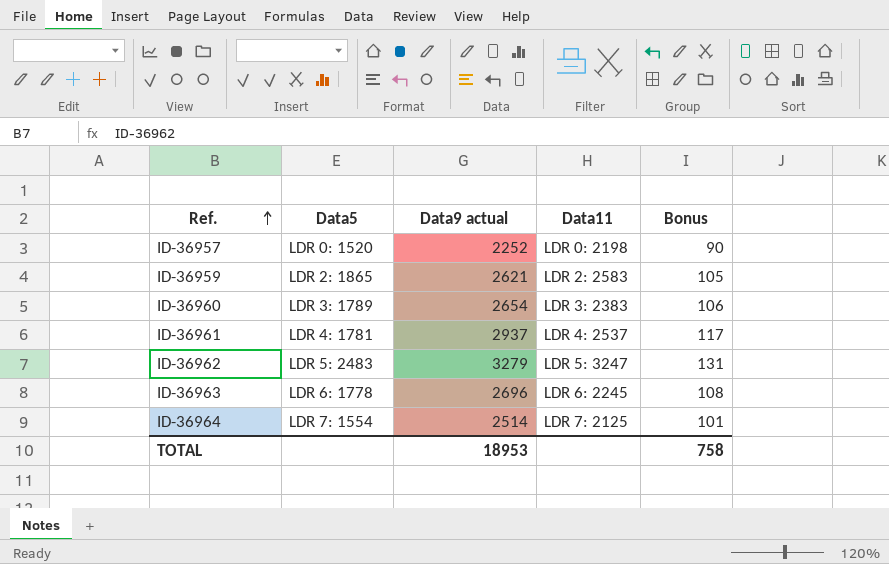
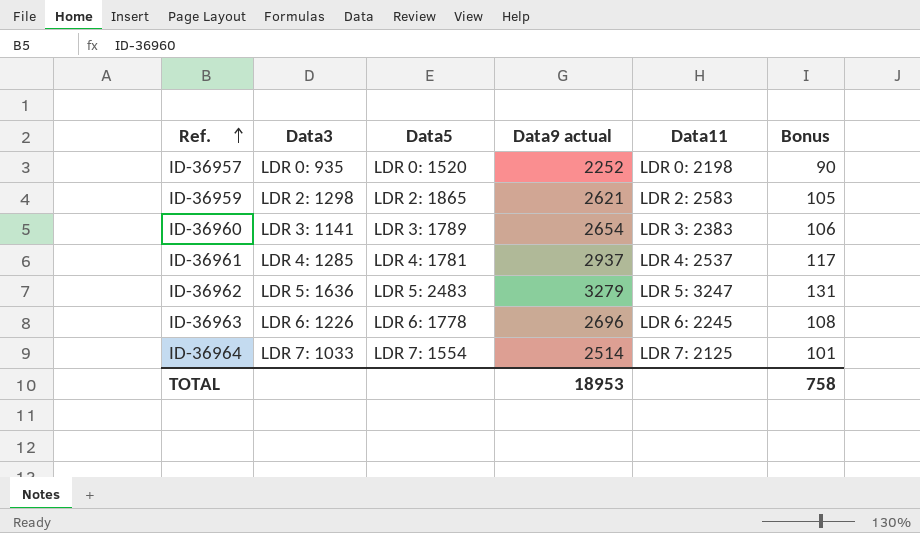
column Data3 | position: none -> 2

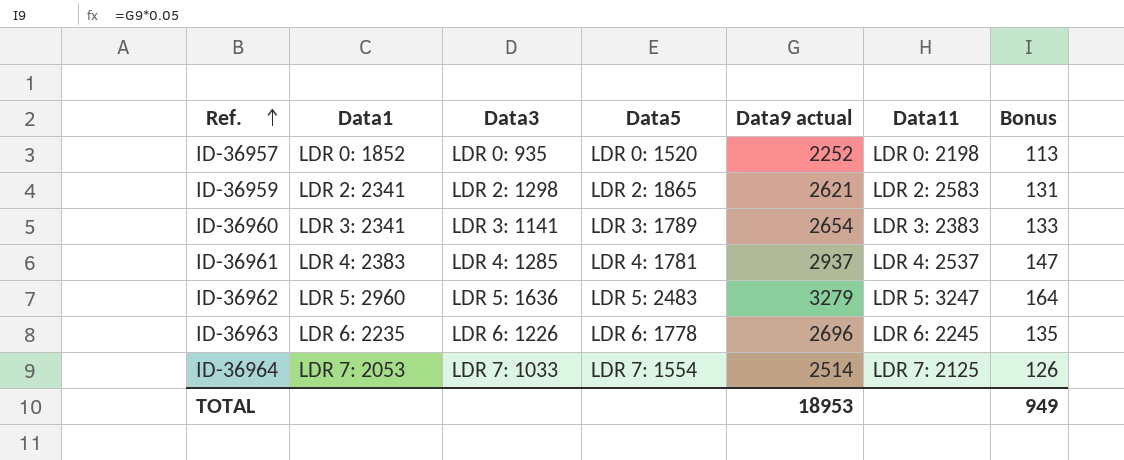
column Data1 | position: none -> 2
column Bonus | formula: [Data9 actual] * 0.04 -> [Data9 actual] * 0.05
TOTAL | Bonus: 758 -> 949

